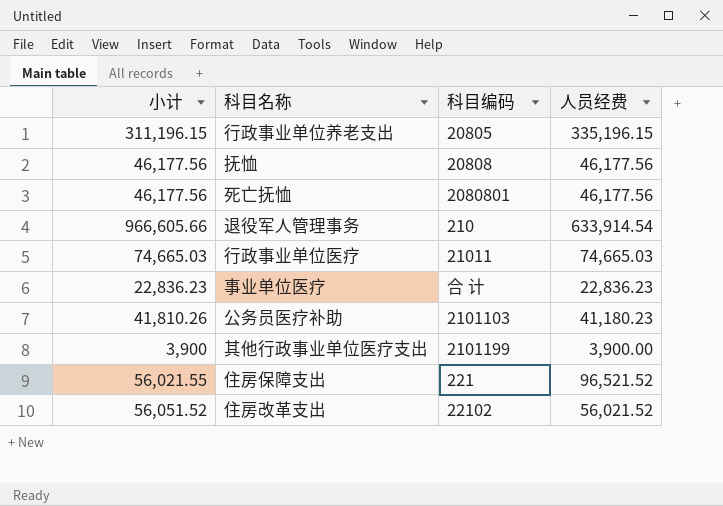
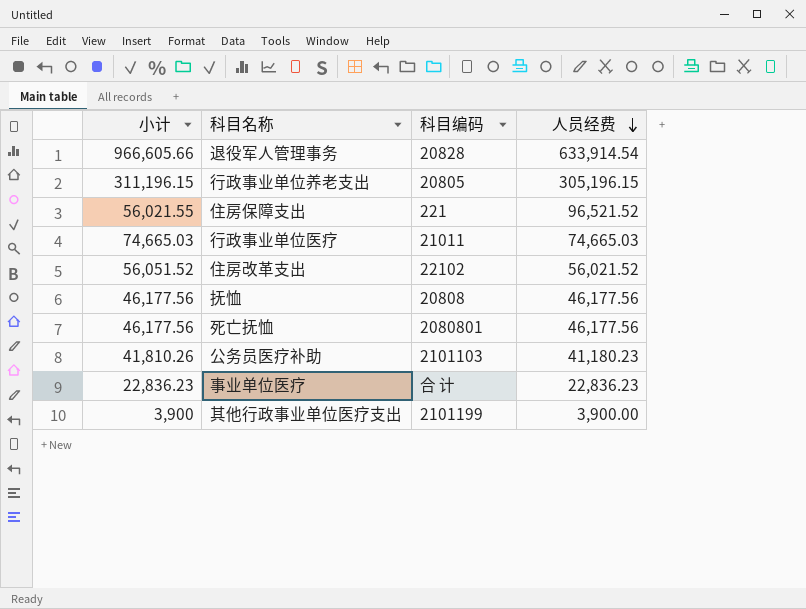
row order: none -> 人员经费 descending
退役军人管理事务 | 科目编码: 210 -> 20828
行政事业单位养老支出 | 人员经费: 335,196.15 -> 305,196.15

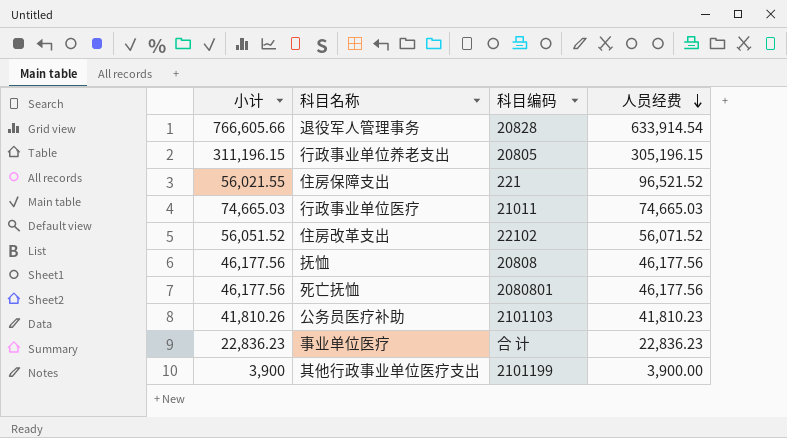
退役军人管理事务 | 小计: 966,605.66 -> 766,605.66
住房改革支出 | 人员经费: 56,021.52 -> 56,071.52
公务员医疗补助 | 人员经费: 41,180.23 -> 41,810.23

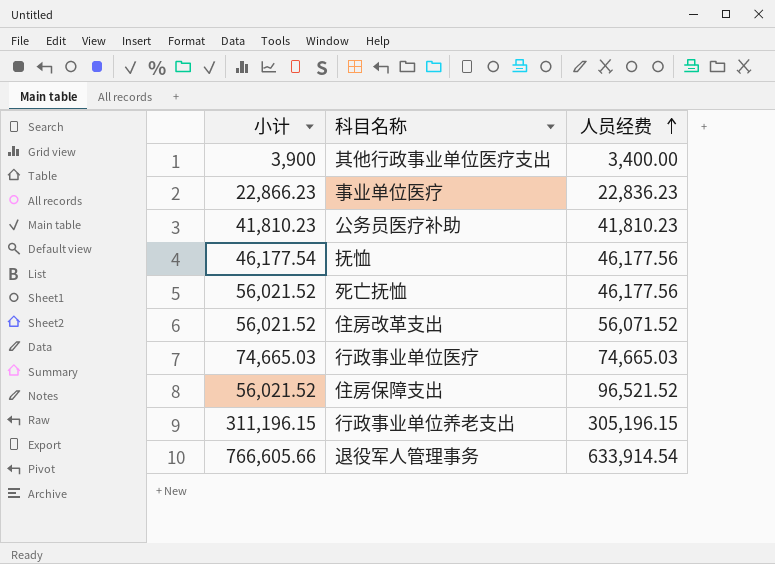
row order: 人员经费 descending -> 人员经费 ascending
column 科目编码 | position: 3 -> none
其他行政事业单位医疗支出 | 人员经费: 3,900.00 -> 3,400.00
事业单位医疗 | 小计: 22,836.23 -> 22,866.23
公务员医疗补助 | 小计: 41,810.26 -> 41,810.23
抚恤 | 小计: 46,177.56 -> 46,177.54
死亡抚恤 | 小计: 46,177.56 -> 56,021.52
住房改革支出 | 小计: 56,051.52 -> 56,021.52
住房保障支出 | 小计: 56,021.55 -> 56,021.52

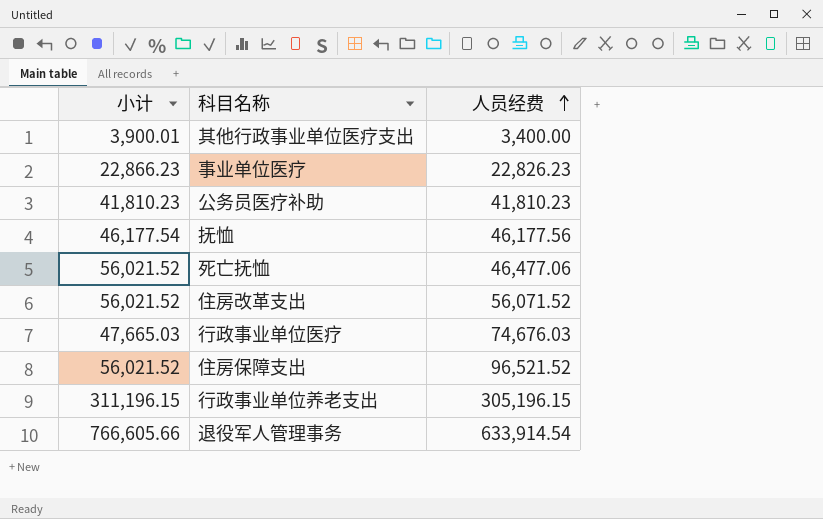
其他行政事业单位医疗支出 | 小计: 3,900 -> 3,900.01
事业单位医疗 | 人员经费: 22,836.23 -> 22,826.23
死亡抚恤 | 人员经费: 46,177.56 -> 46,477.06
行政事业单位医疗 | 小计: 74,665.03 -> 47,665.03
行政事业单位医疗 | 人员经费: 74,665.03 -> 74,676.03

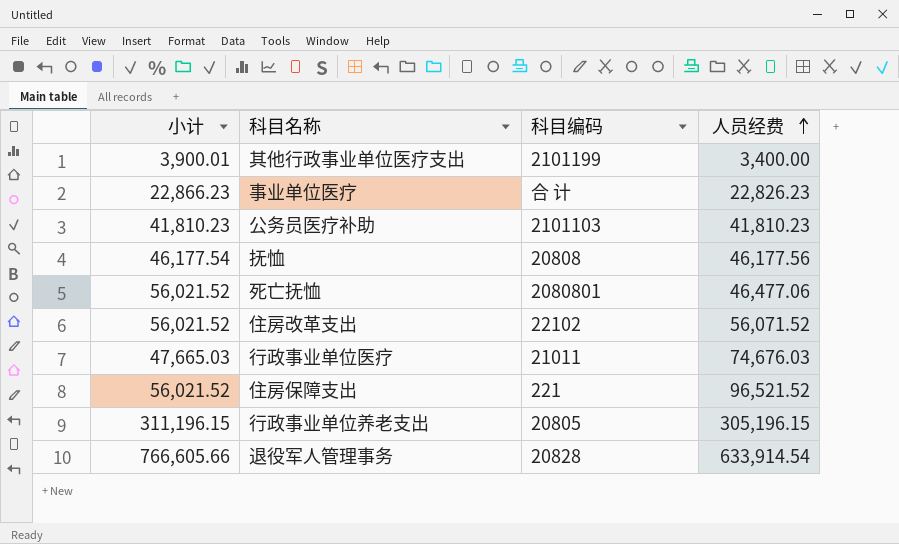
column 科目编码 | position: none -> 3

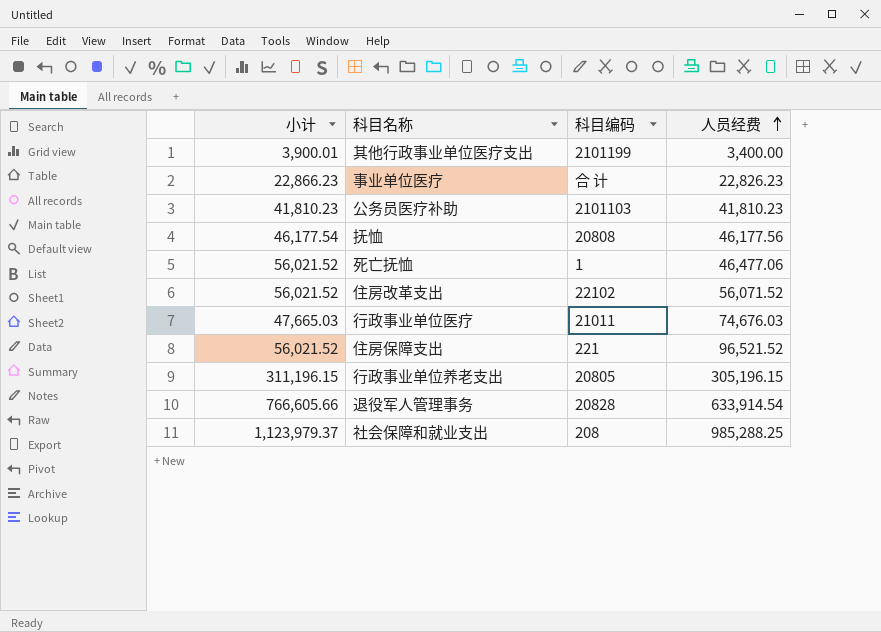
死亡抚恤 | 科目编码: 2080801 -> 1
row 社会保障和就业支出: none -> 1,123,979.37 | 208 | 985,288.25

